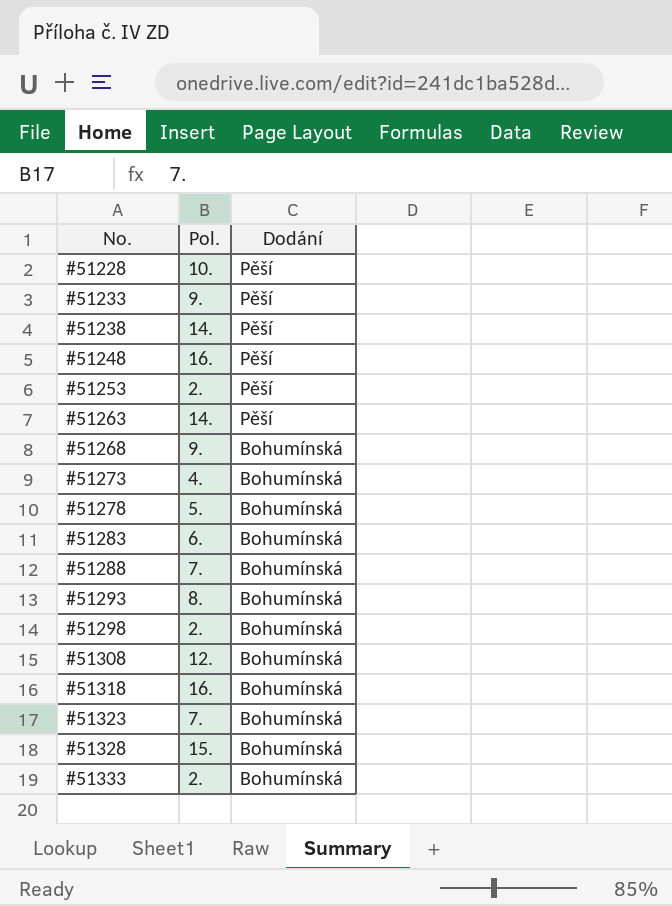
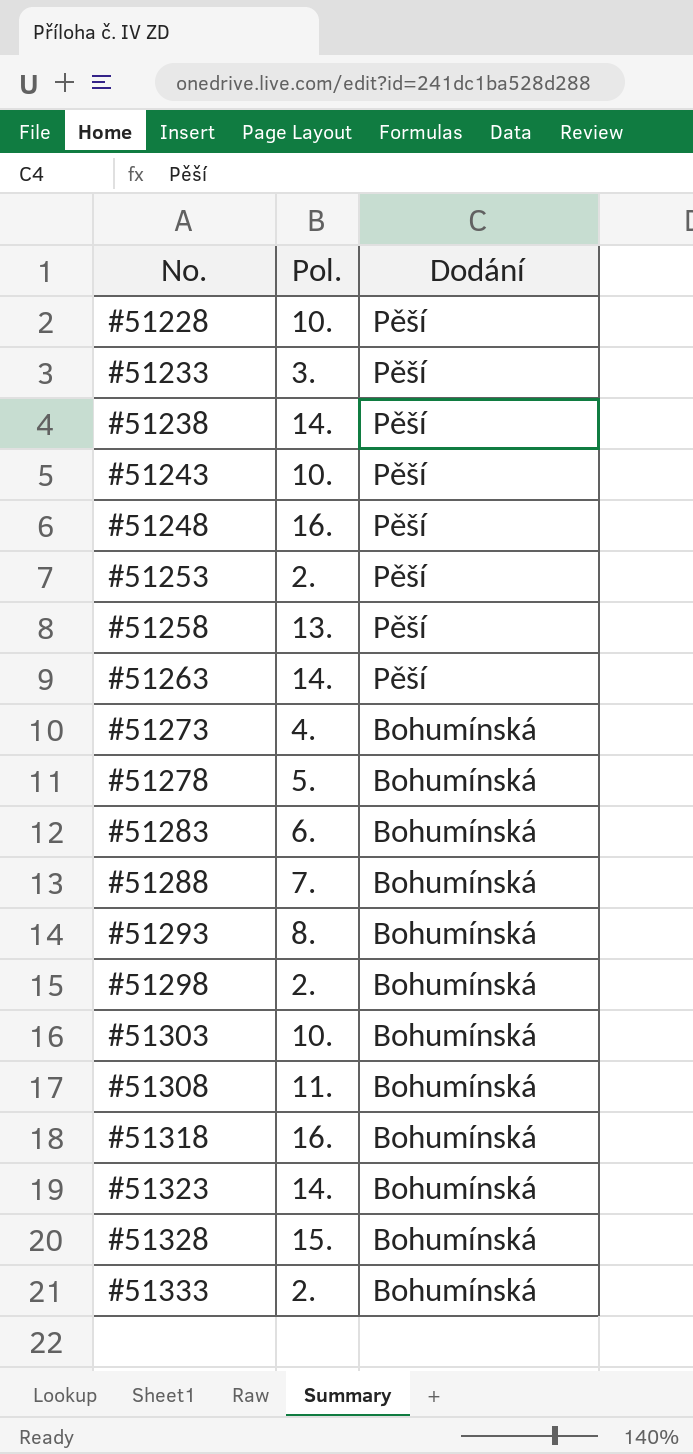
row #51268: 9. | Bohumínská -> none
#51233 | Pol.: 9. -> 3.
row #51243: none -> 10. | Pěší
row #51258: none -> 13. | Pěší
row #51303: none -> 10. | Bohumínská
#51308 | Pol.: 12. -> 11.
#51323 | Pol.: 7. -> 14.

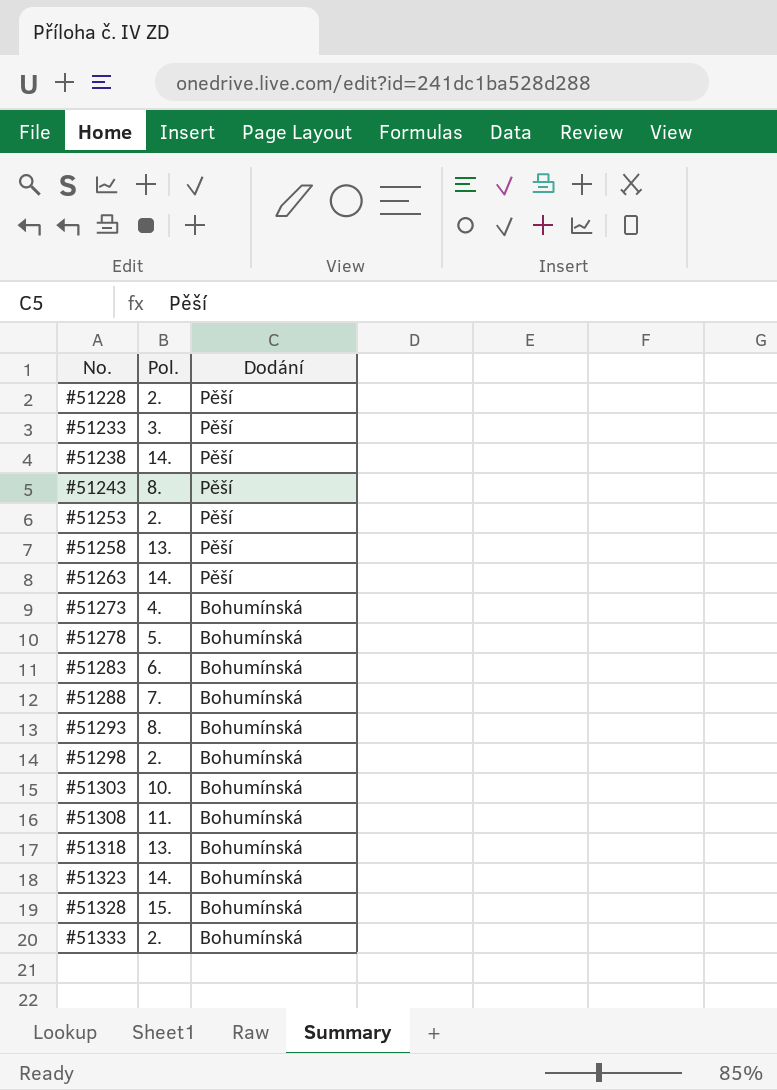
row #51248: 16. | Pěší -> none
#51228 | Pol.: 10. -> 2.
#51243 | Pol.: 10. -> 8.
#51318 | Pol.: 16. -> 13.

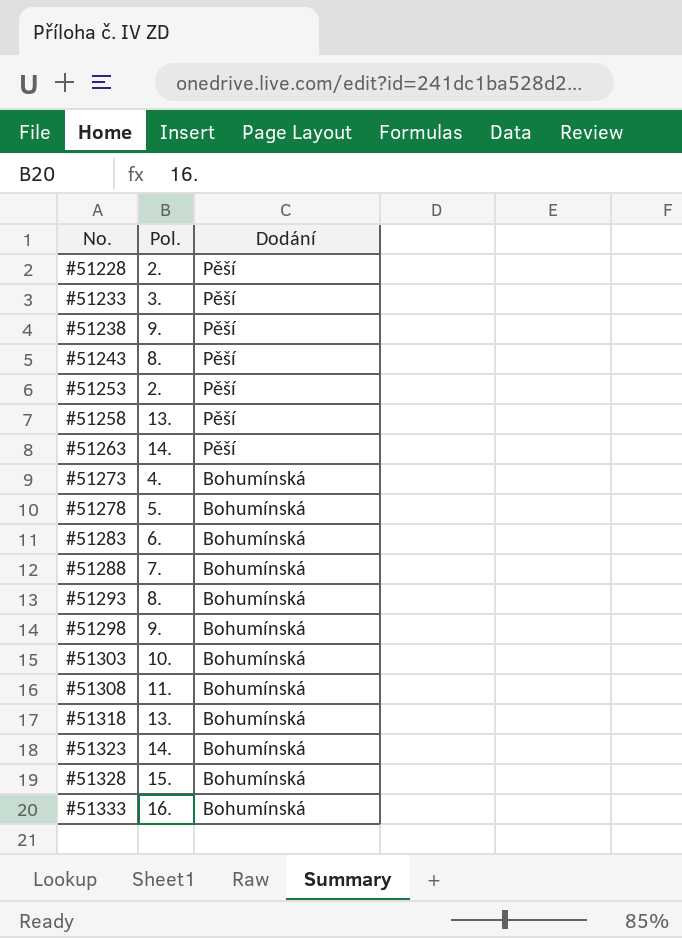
#51238 | Pol.: 14. -> 9.
#51298 | Pol.: 2. -> 9.
#51333 | Pol.: 2. -> 16.

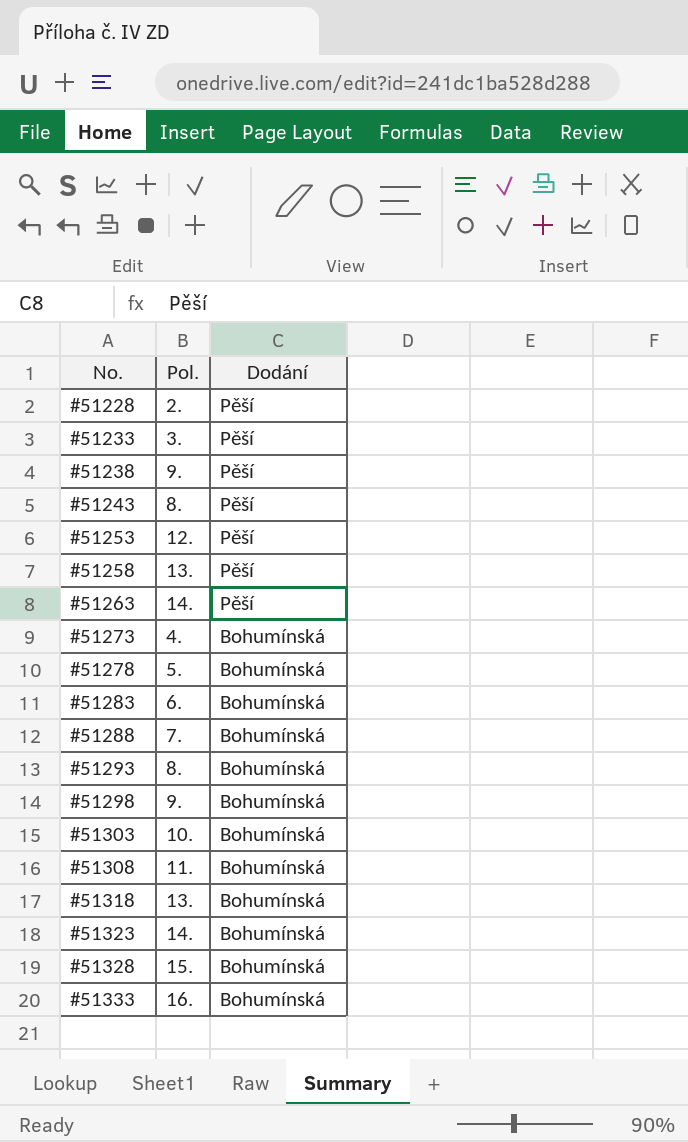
#51253 | Pol.: 2. -> 12.

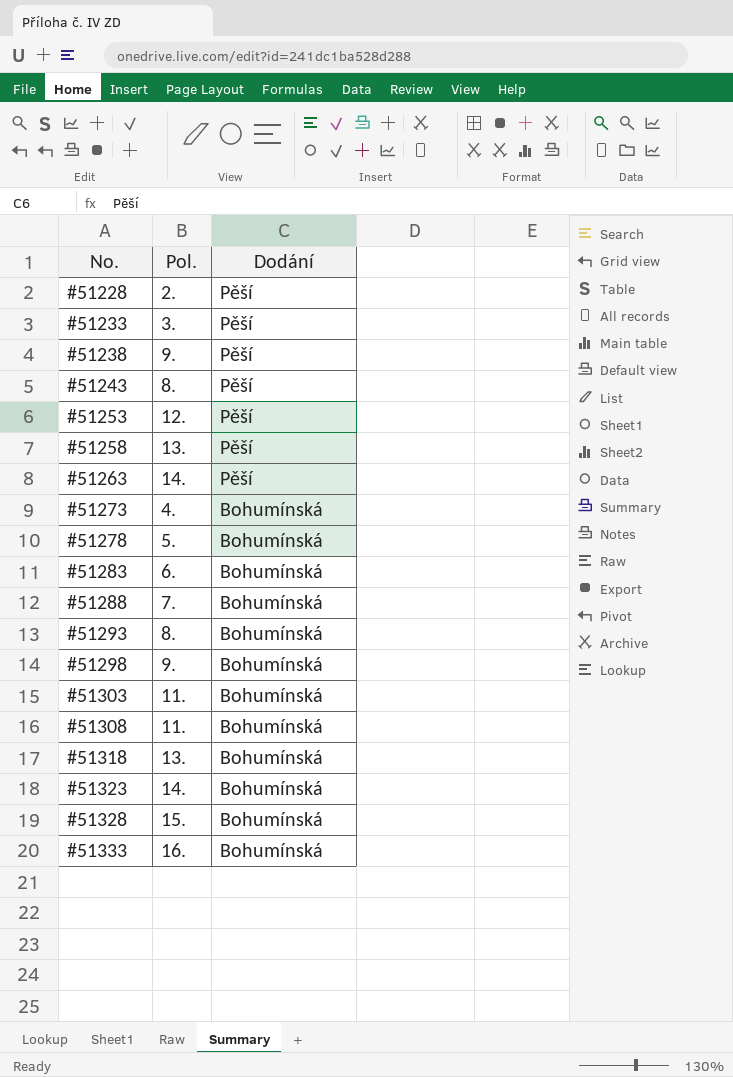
#51303 | Pol.: 10. -> 11.

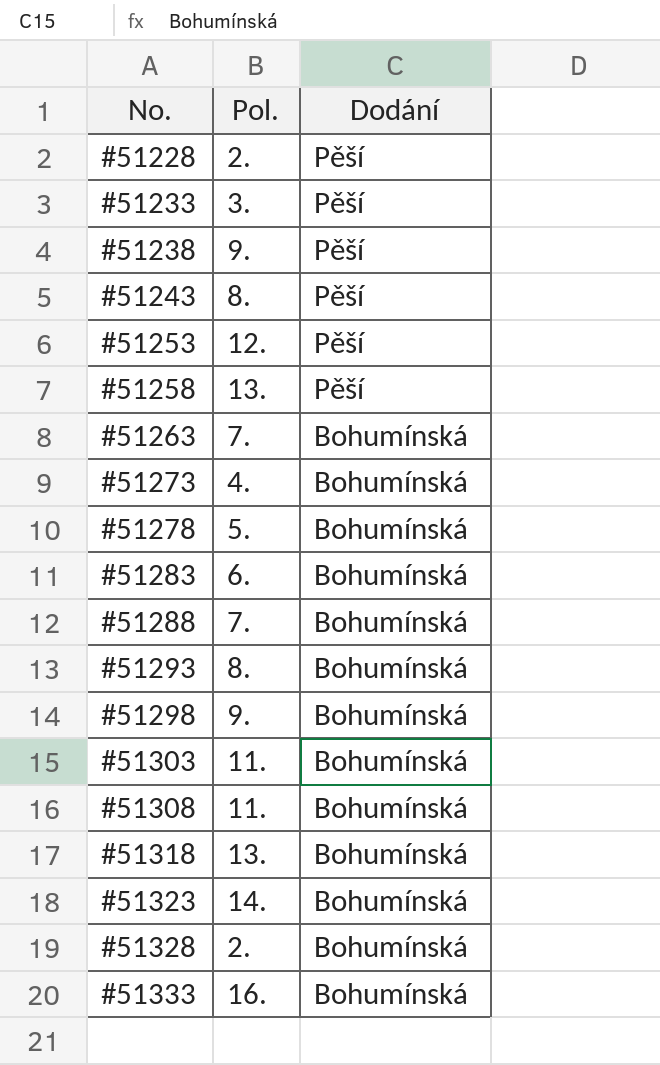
#51263 | Pol.: 14. -> 7.
#51263 | Dodání: Pěší -> Bohumínská
#51328 | Pol.: 15. -> 2.

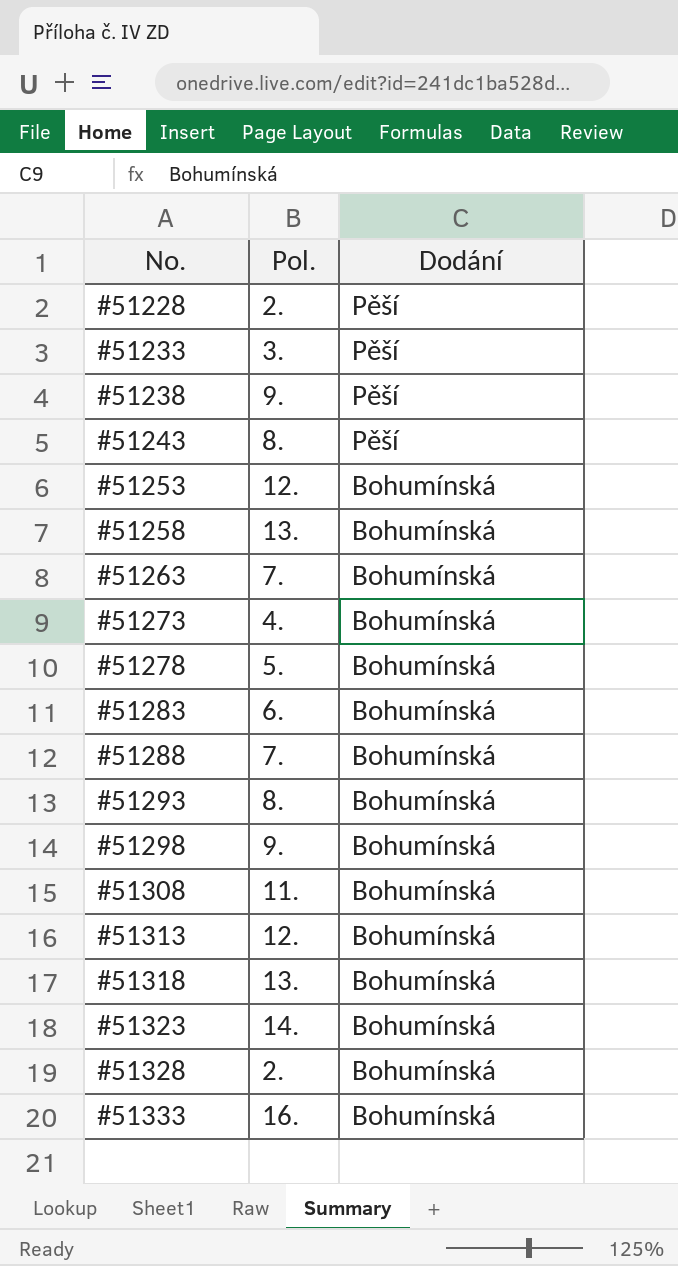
row #51303: 11. | Bohumínská -> none
#51253 | Dodání: Pěší -> Bohumínská
#51258 | Dodání: Pěší -> Bohumínská
row #51313: none -> 12. | Bohumínská

